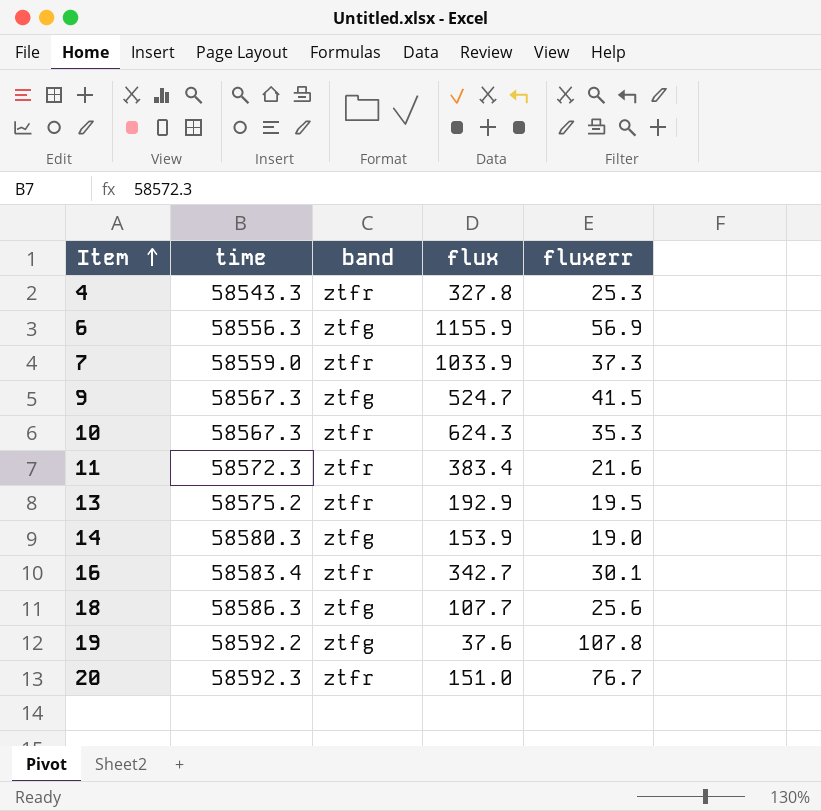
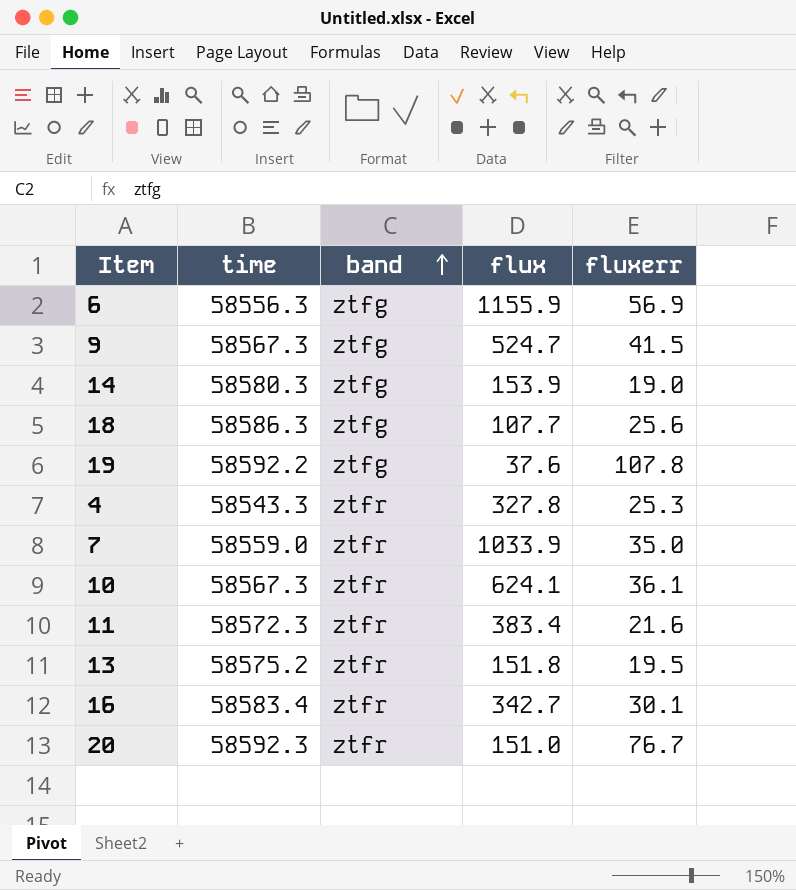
row order: Item ascending -> band ascending
7 | fluxerr: 37.3 -> 35.0
10 | flux: 624.3 -> 624.1
10 | fluxerr: 35.3 -> 36.1
13 | flux: 192.9 -> 151.8

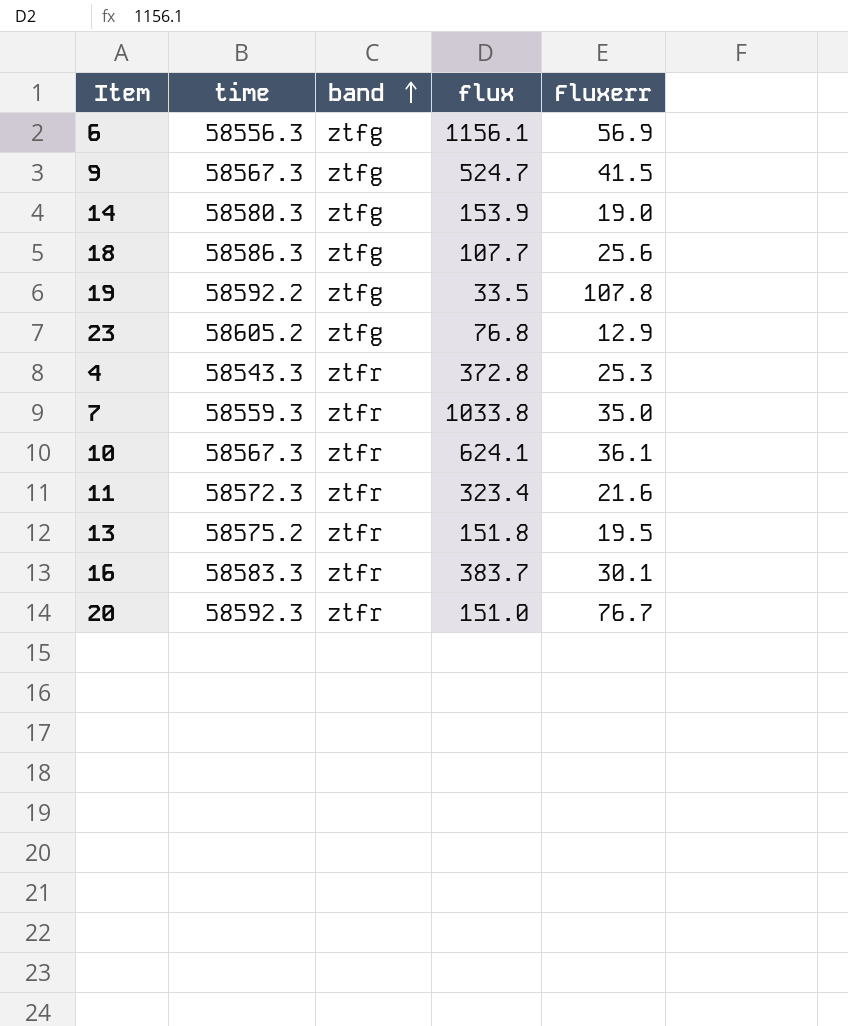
column name: fluxerr -> Fluxerr
6 | flux: 1155.9 -> 1156.1
19 | flux: 37.6 -> 33.5
row 23: none -> 58605.2 | ztfg | 76.8 | 12.9
4 | flux: 327.8 -> 372.8
7 | time: 58559.0 -> 58559.3
7 | flux: 1033.9 -> 1033.8
11 | flux: 383.4 -> 323.4
16 | time: 58583.4 -> 58583.3
16 | flux: 342.7 -> 383.7

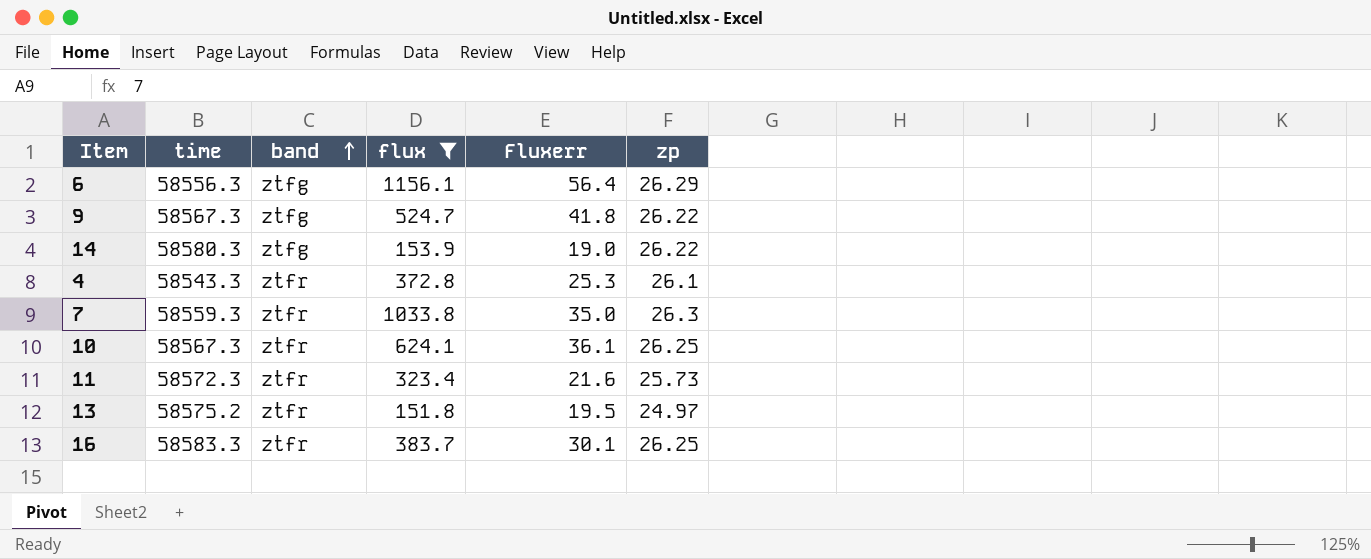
filter: none -> flux >= 151.8
column zp | position: none -> 6
6 | Fluxerr: 56.9 -> 56.4
9 | Fluxerr: 41.5 -> 41.8

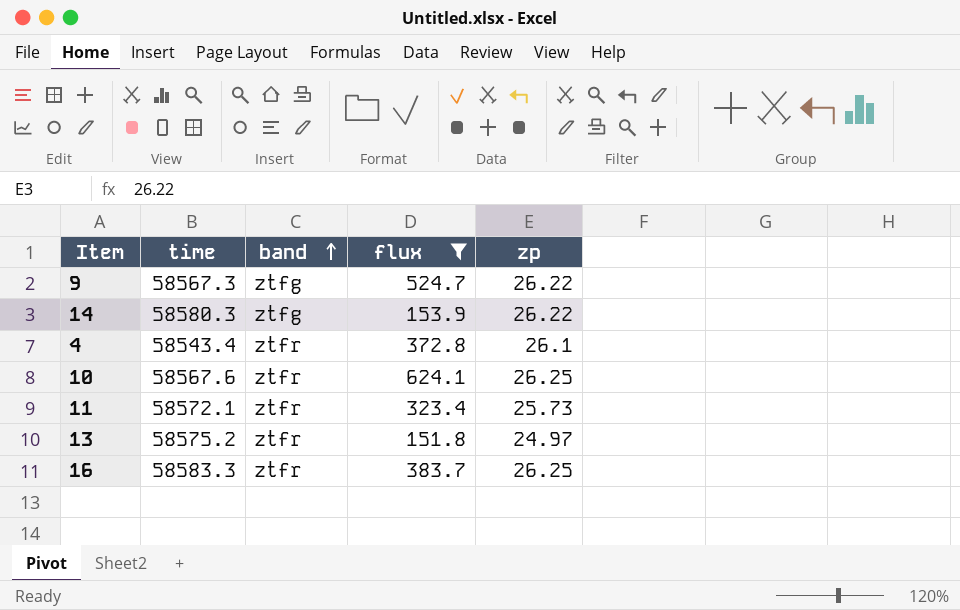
column Fluxerr | position: 5 -> none
row 6: 58556.3 | ztfg | 1156.1 | 56.4 | 26.29 -> none
row 7: 58559.3 | ztfr | 1033.8 | 35.0 | 26.3 -> none
4 | time: 58543.3 -> 58543.4
10 | time: 58567.3 -> 58567.6
11 | time: 58572.3 -> 58572.1

